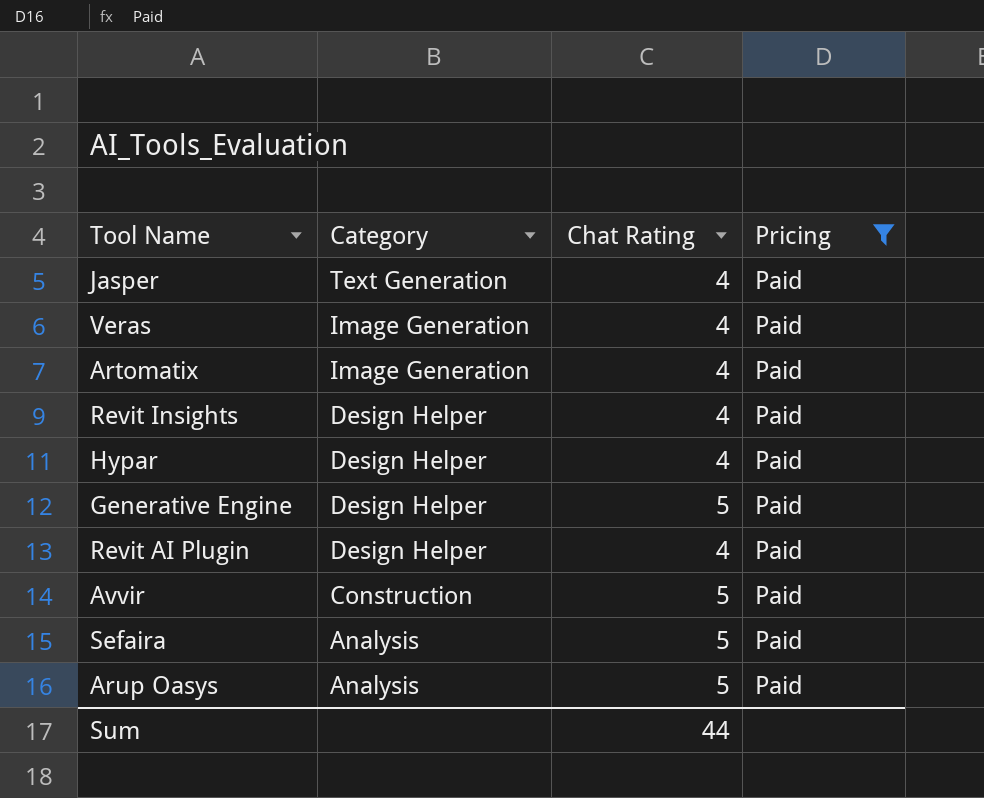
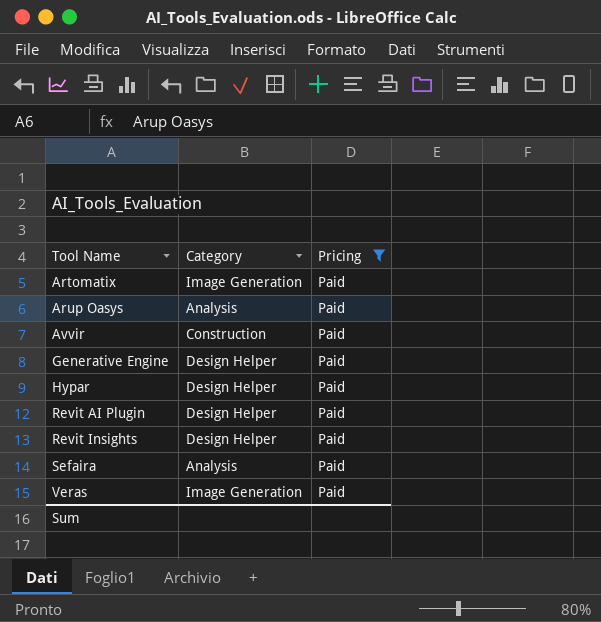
row order: Category descending -> Tool Name ascending
column Chat Rating | position: 3 -> none
row Jasper: Text Generation | 4 | Paid -> none

